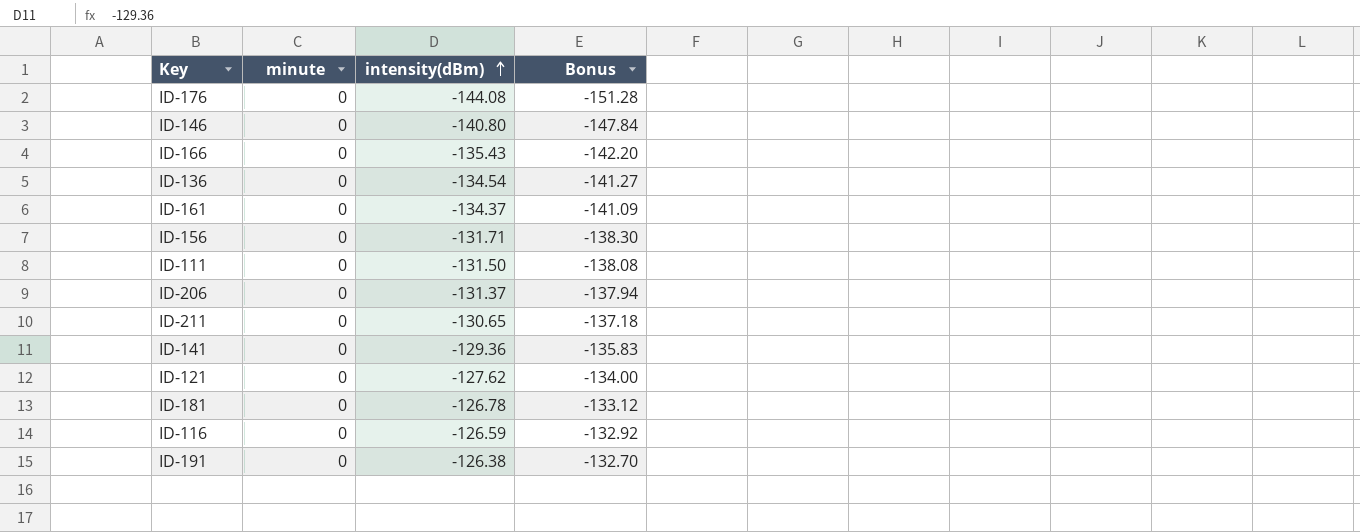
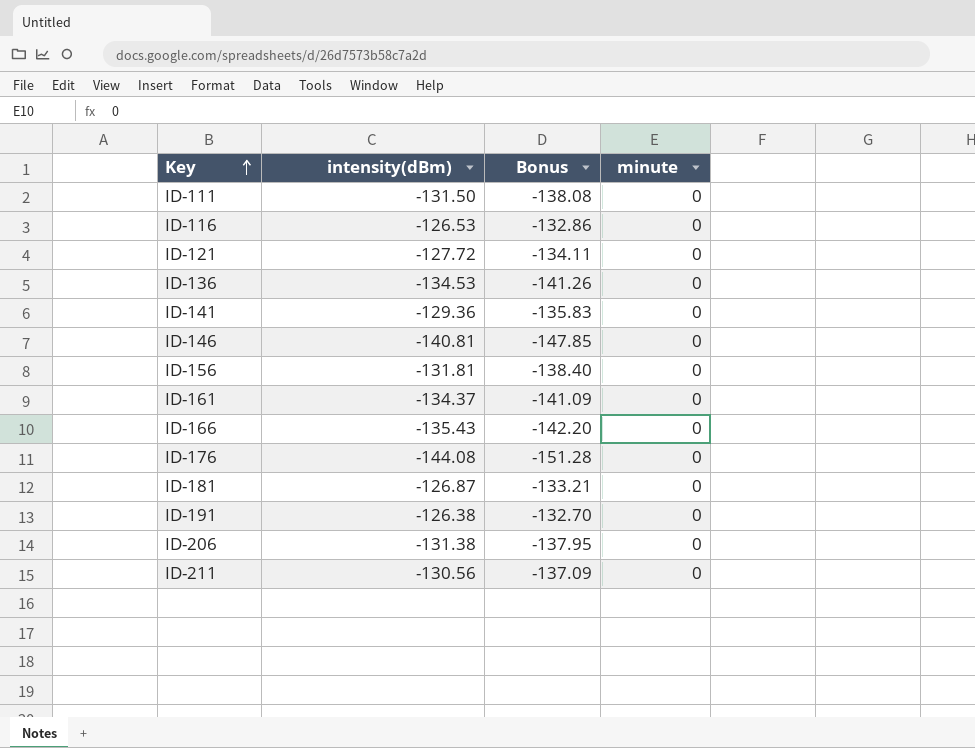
row order: intensity(dBm) ascending -> Key ascending
column minute | position: 2 -> 4
ID-116 | intensity(dBm): -126.59 -> -126.53
ID-116 | Bonus: -132.92 -> -132.86
ID-121 | intensity(dBm): -127.62 -> -127.72
ID-121 | Bonus: -134.00 -> -134.11
ID-136 | intensity(dBm): -134.54 -> -134.53
ID-136 | Bonus: -141.27 -> -141.26
ID-146 | intensity(dBm): -140.80 -> -140.81
ID-146 | Bonus: -147.84 -> -147.85
ID-156 | intensity(dBm): -131.71 -> -131.81
ID-156 | Bonus: -138.30 -> -138.40
ID-181 | intensity(dBm): -126.78 -> -126.87
ID-181 | Bonus: -133.12 -> -133.21
ID-206 | intensity(dBm): -131.37 -> -131.38
ID-206 | Bonus: -137.94 -> -137.95
ID-211 | intensity(dBm): -130.65 -> -130.56
ID-211 | Bonus: -137.18 -> -137.09

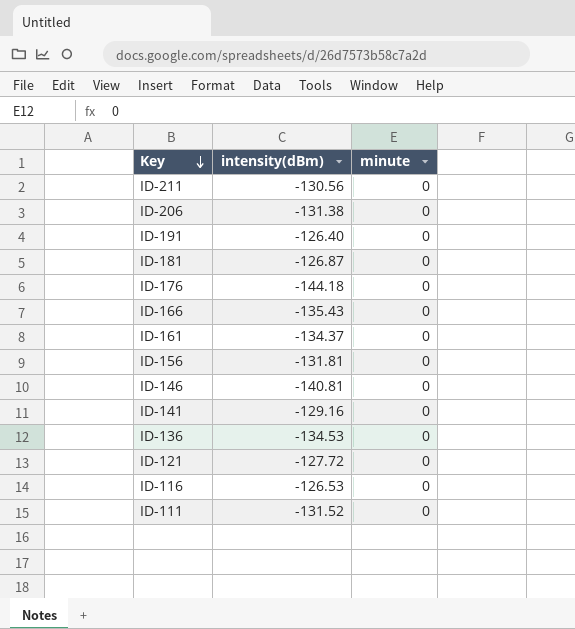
row order: Key ascending -> Key descending
column Bonus | formula: [intensity(dBm)] * 1.05 -> none
ID-191 | intensity(dBm): -126.38 -> -126.40
ID-176 | intensity(dBm): -144.08 -> -144.18
ID-141 | intensity(dBm): -129.36 -> -129.16
ID-111 | intensity(dBm): -131.50 -> -131.52

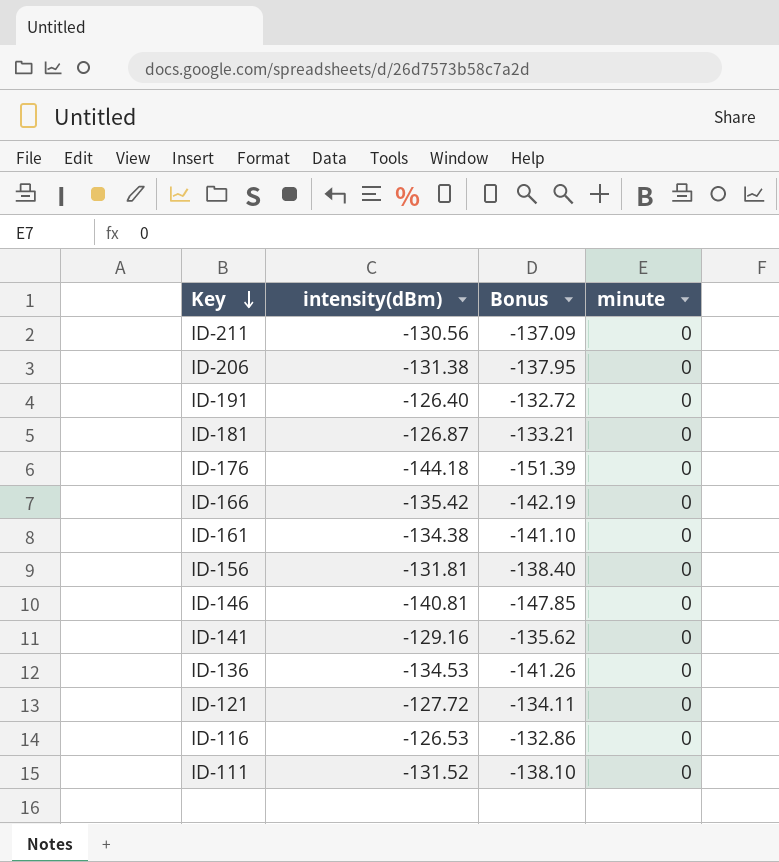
column Bonus | formula: none -> [intensity(dBm)] * 1.05
ID-166 | intensity(dBm): -135.43 -> -135.42
ID-161 | intensity(dBm): -134.37 -> -134.38

